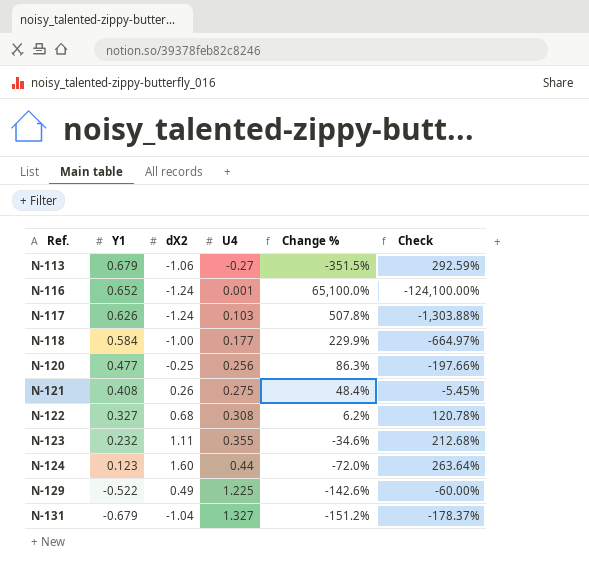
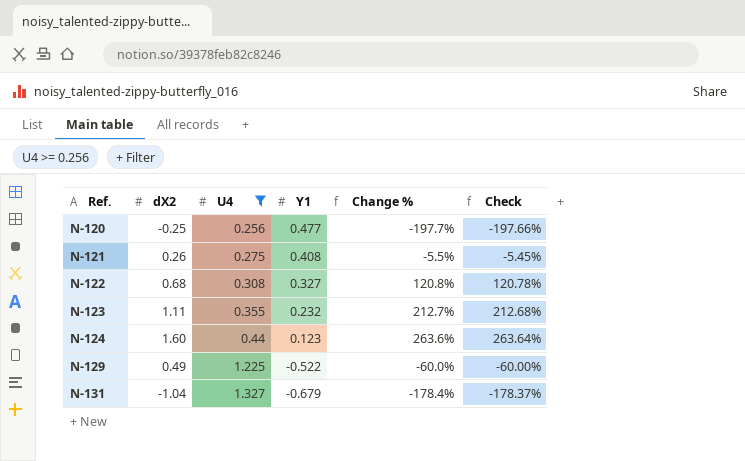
filter: none -> U4 >= 0.256
column Y1 | position: 2 -> 4
column Change % | formula: ([Y1] - [U4]) / [U4] -> ([dX2] - [U4]) / [U4]

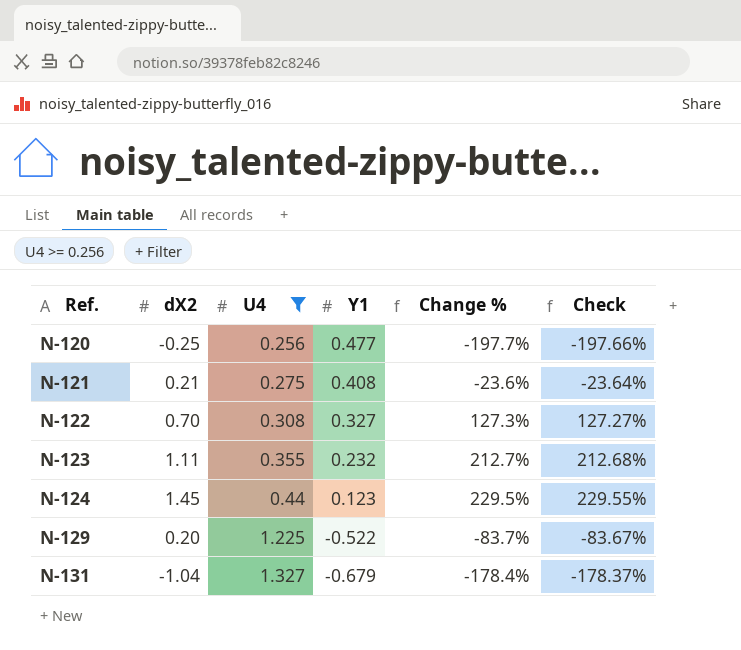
N-121 | dX2: 0.26 -> 0.21
N-121 | Change %: -5.5% -> -23.6%
N-121 | Check: -5.45% -> -23.64%
N-122 | dX2: 0.68 -> 0.70
N-122 | Change %: 120.8% -> 127.3%
N-122 | Check: 120.78% -> 127.27%
N-124 | dX2: 1.60 -> 1.45
N-124 | Change %: 263.6% -> 229.5%
N-124 | Check: 263.64% -> 229.55%
N-129 | dX2: 0.49 -> 0.20
N-129 | Change %: -60.0% -> -83.7%
N-129 | Check: -60.00% -> -83.67%

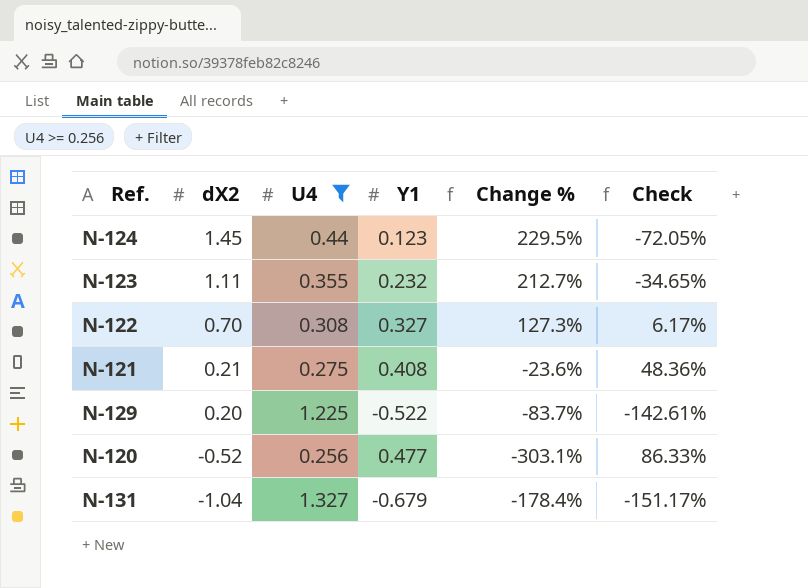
row order: Ref. ascending -> dX2 descending
column Check | formula: ([dX2] - [U4]) / [U4] -> ([Y1] - [U4]) / [U4]
N-120 | dX2: -0.25 -> -0.52
N-120 | Change %: -197.7% -> -303.1%

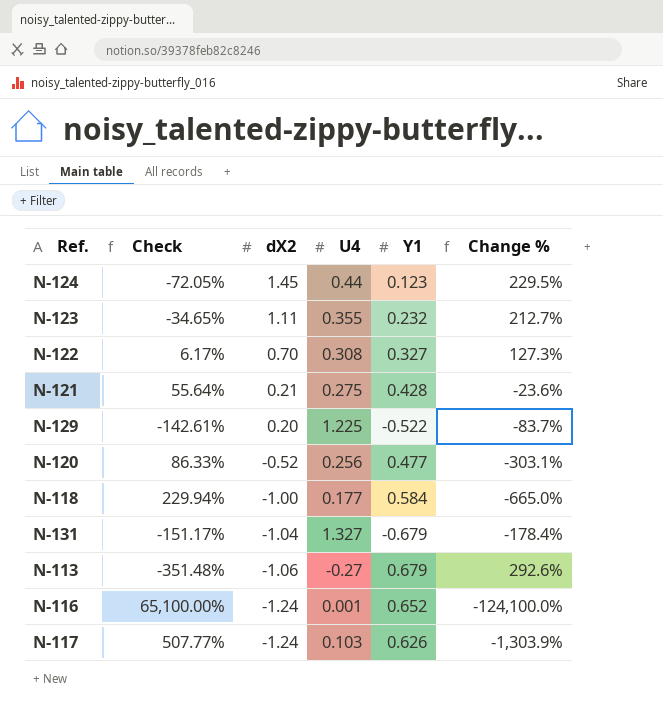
filter: U4 >= 0.256 -> none
column Check | position: 6 -> 2
N-121 | Check: 48.36% -> 55.64%
N-121 | Y1: 0.408 -> 0.428

